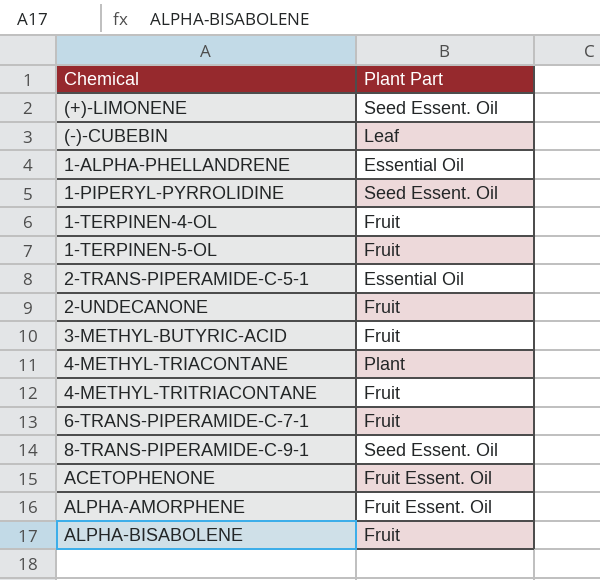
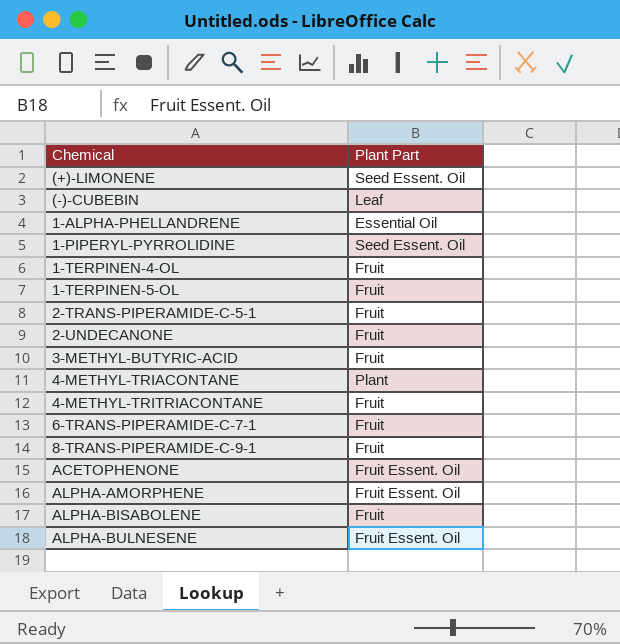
2-TRANS-PIPERAMIDE-C-5-1 | Plant Part: Essential Oil -> Fruit
8-TRANS-PIPERAMIDE-C-9-1 | Plant Part: Seed Essent. Oil -> Fruit
row ALPHA-BULNESENE: none -> Fruit Essent. Oil

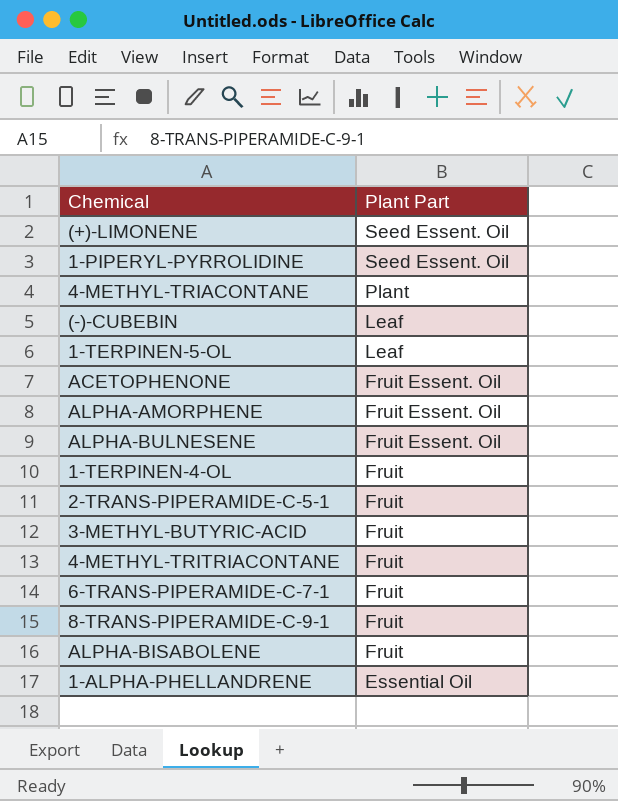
row order: none -> Plant Part descending
row 2-UNDECANONE: Fruit -> none
1-TERPINEN-5-OL | Plant Part: Fruit -> Leaf

